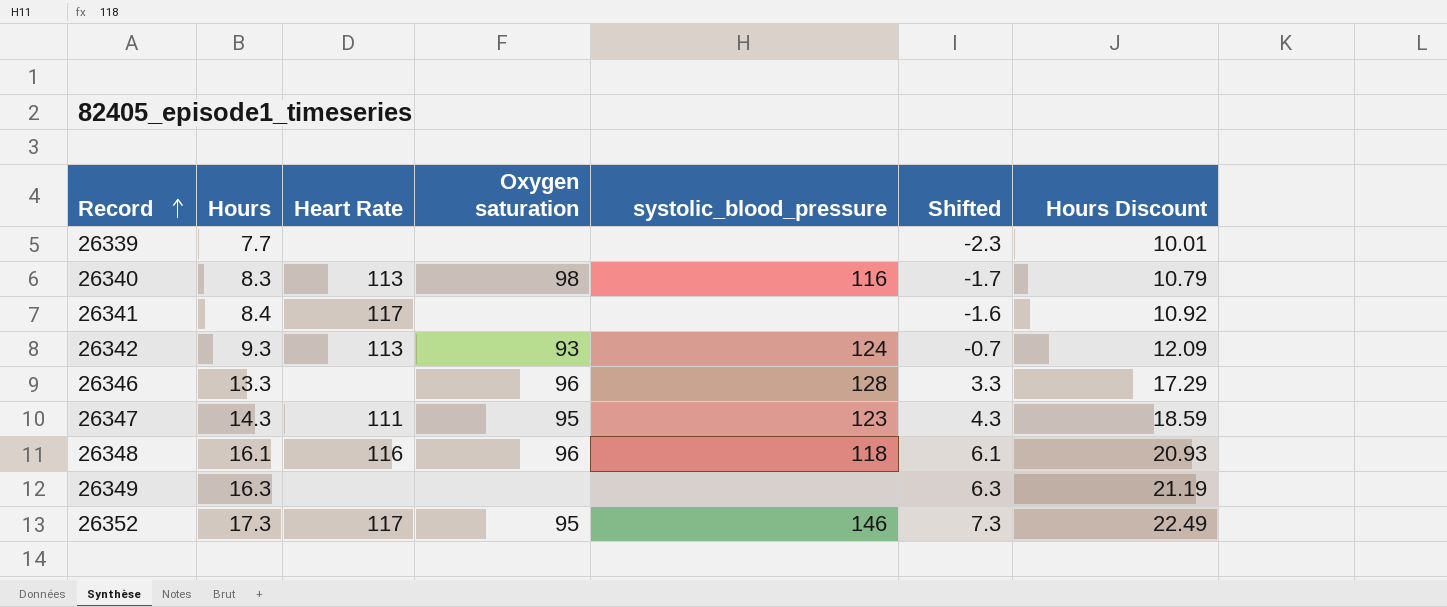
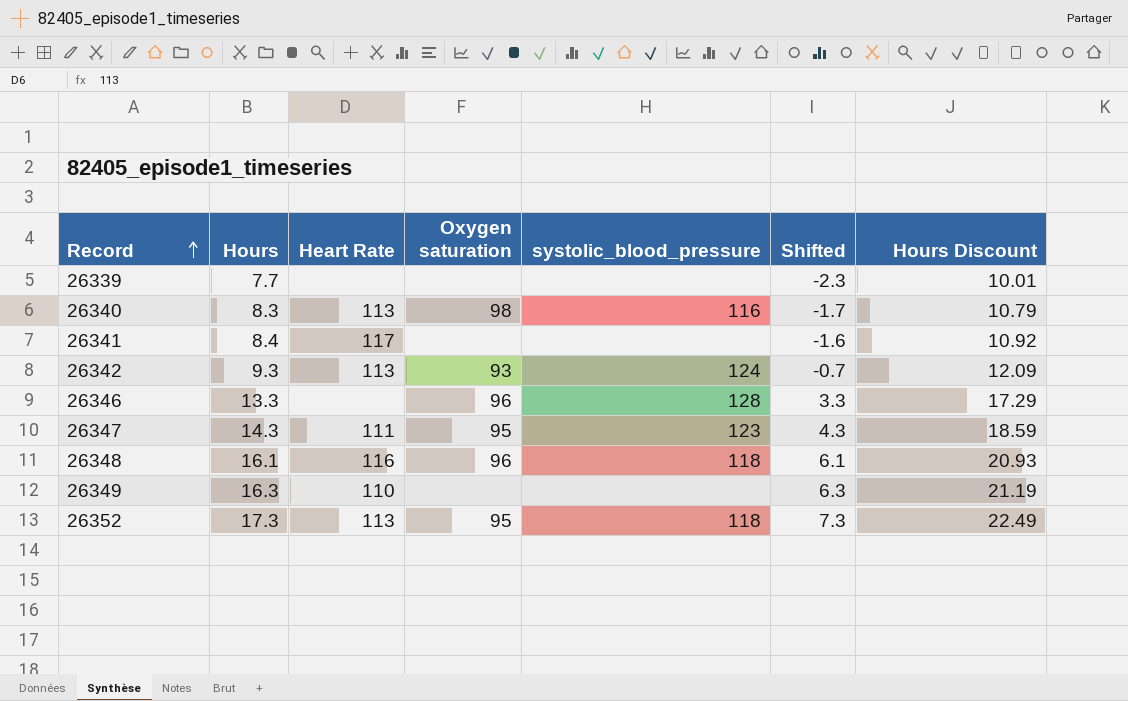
26349 | Heart Rate: none -> 110
26352 | Heart Rate: 117 -> 113
26352 | systolic_blood_pressure: 146 -> 118

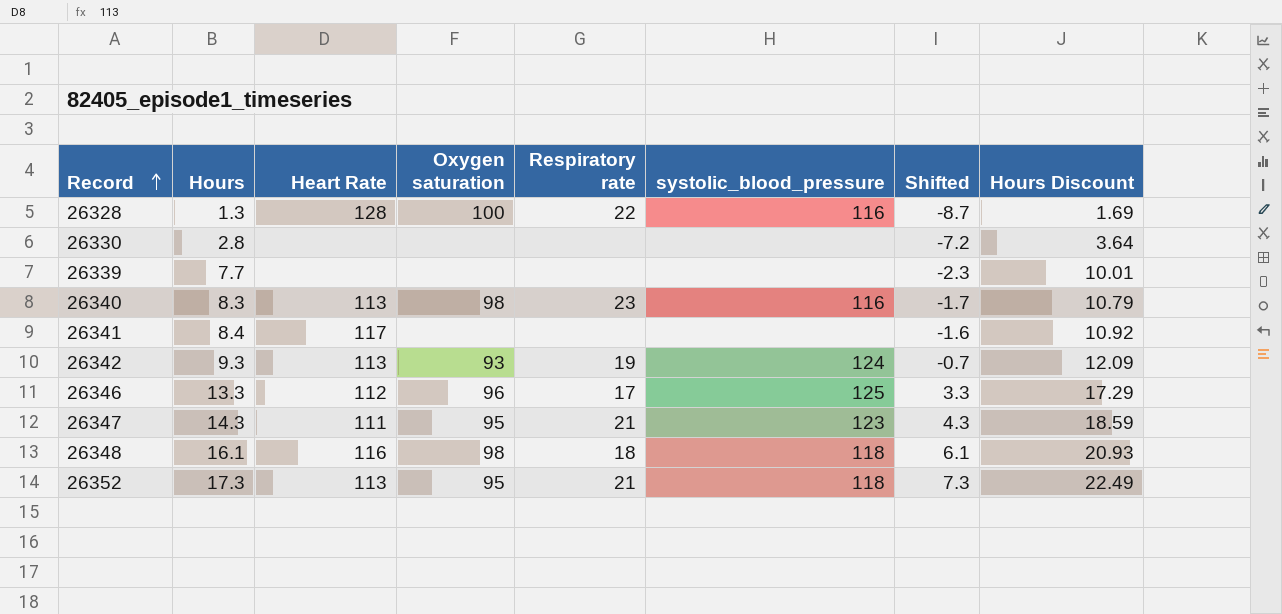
column Respiratory rate | position: none -> 5
row 26349: 16.3 | 110 | none | none | 6.3 | 21.19 -> none
row 26328: none -> 1.3 | 128 | 100 | 22 | 116 | -8.7 | 1.69
row 26330: none -> 2.8 | none | none | none | none | -7.2 | 3.64
26346 | Heart Rate: none -> 112
26346 | systolic_blood_pressure: 128 -> 125
26348 | Oxygen saturation: 96 -> 98

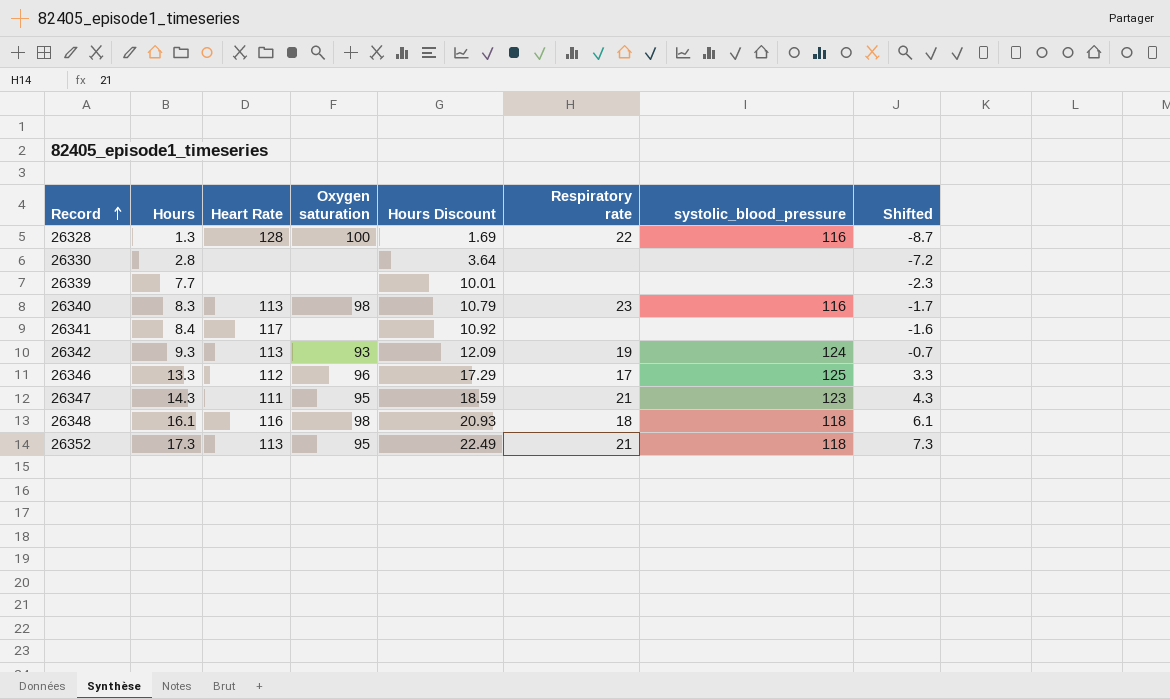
column Hours Discount | position: 8 -> 5

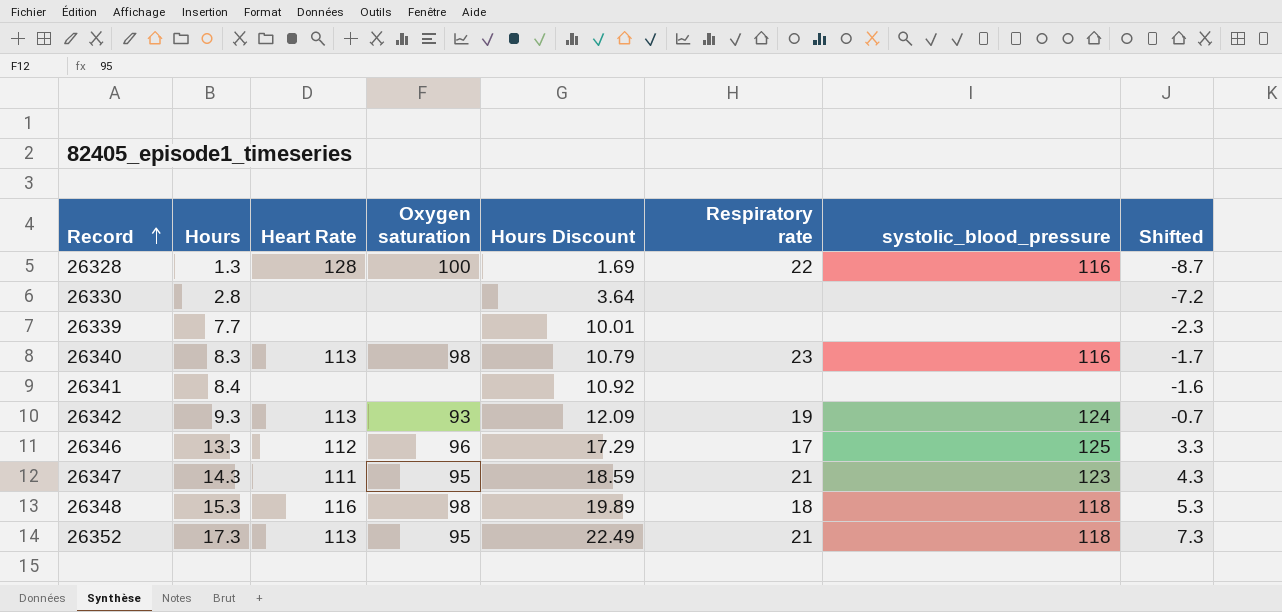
26341 | Heart Rate: 117 -> none
26348 | Hours: 16.1 -> 15.3
26348 | Hours Discount: 20.93 -> 19.89
26348 | Shifted: 6.1 -> 5.3

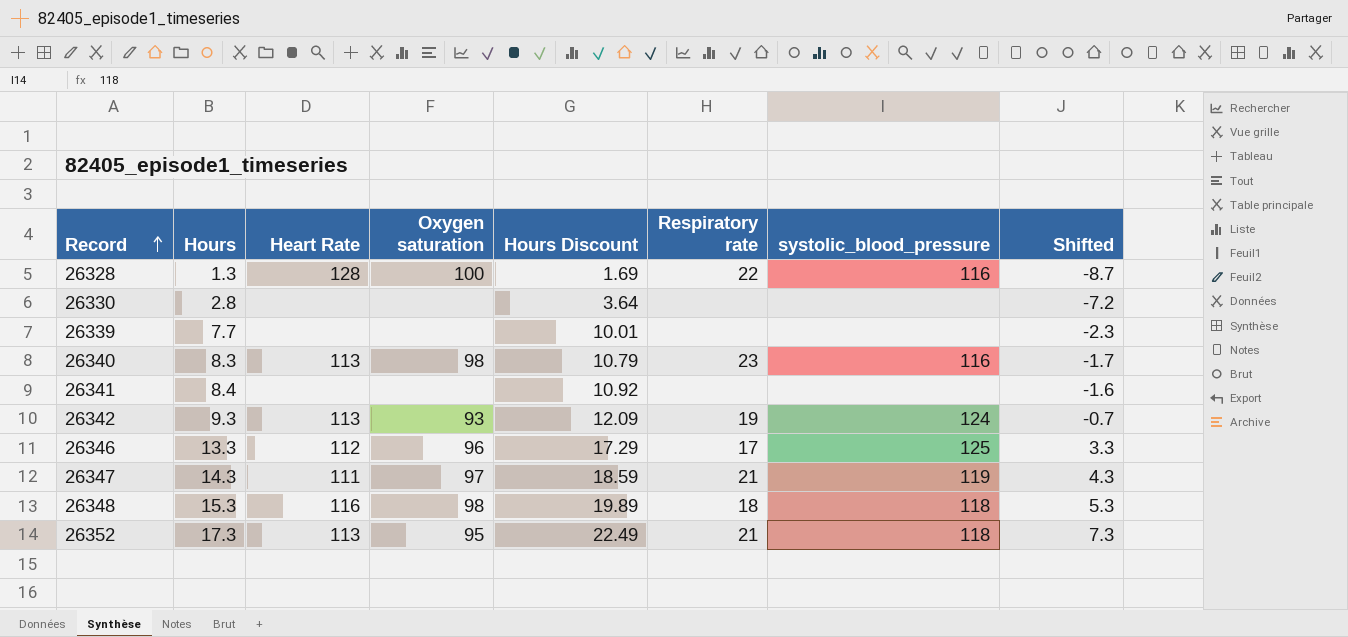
26347 | Oxygen saturation: 95 -> 97
26347 | systolic_blood_pressure: 123 -> 119

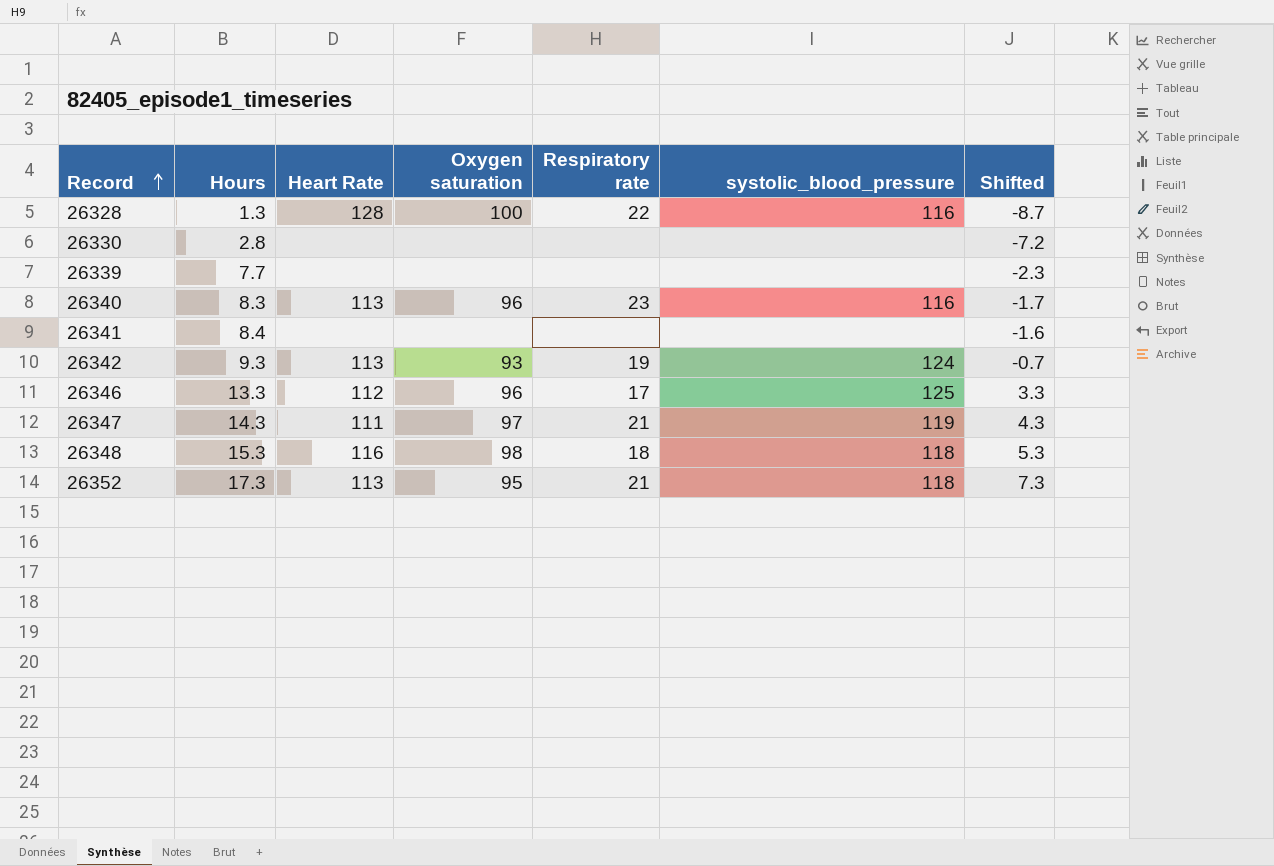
column Hours Discount | formula: [Hours] * 1.3 -> none
26340 | Oxygen saturation: 98 -> 96

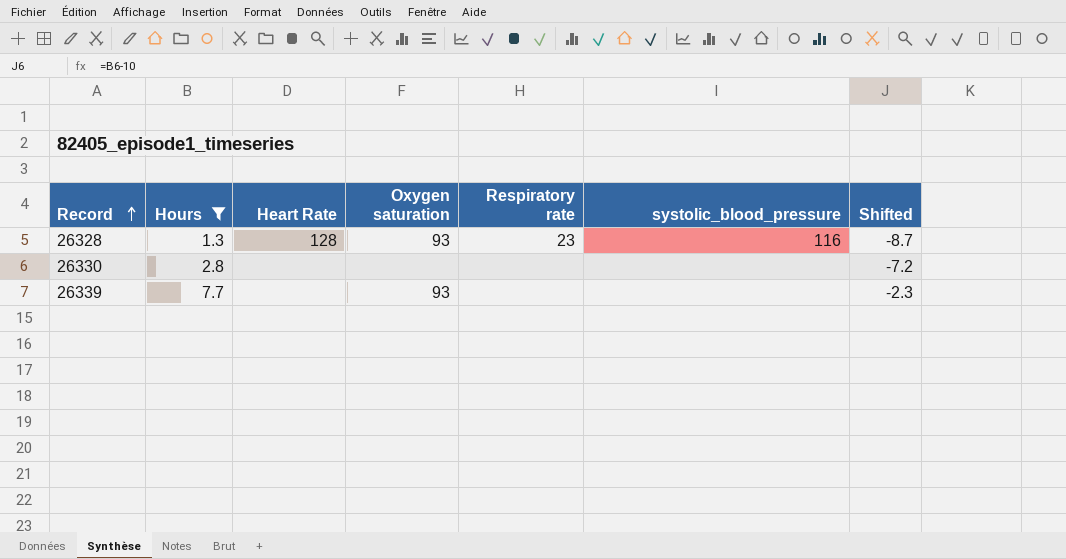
filter: none -> Hours <= 7.7
26328 | Oxygen saturation: 100 -> 93
26328 | Respiratory rate: 22 -> 23
26339 | Oxygen saturation: none -> 93

